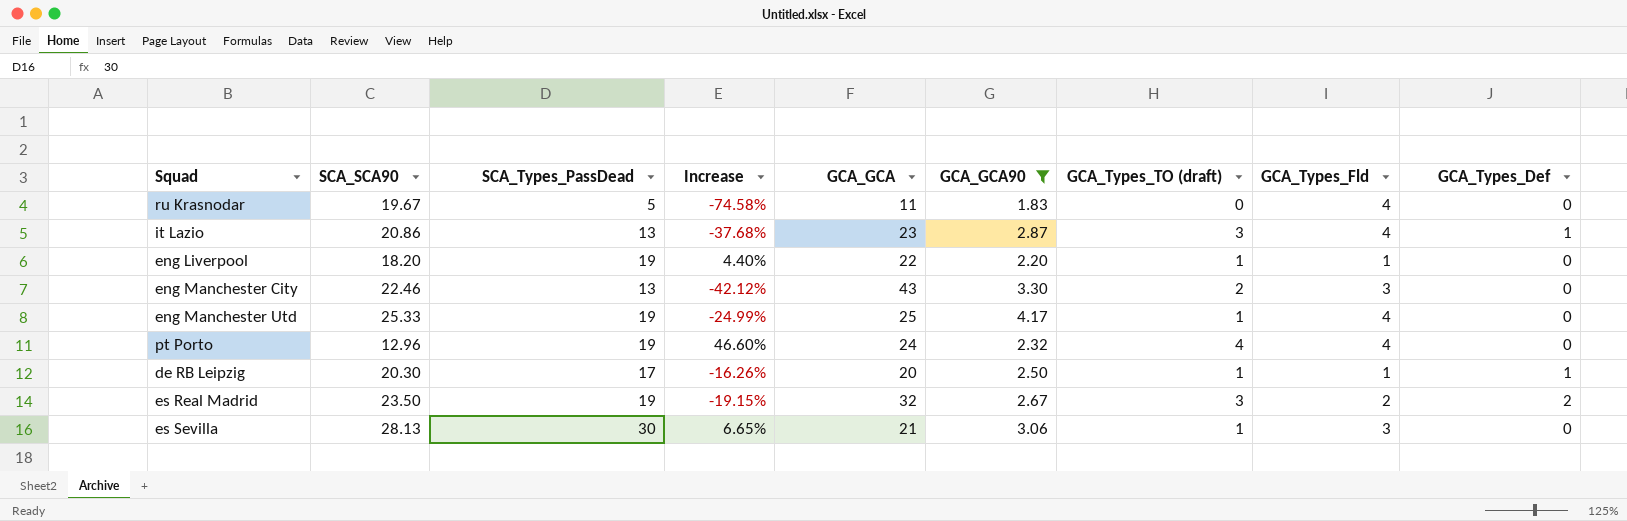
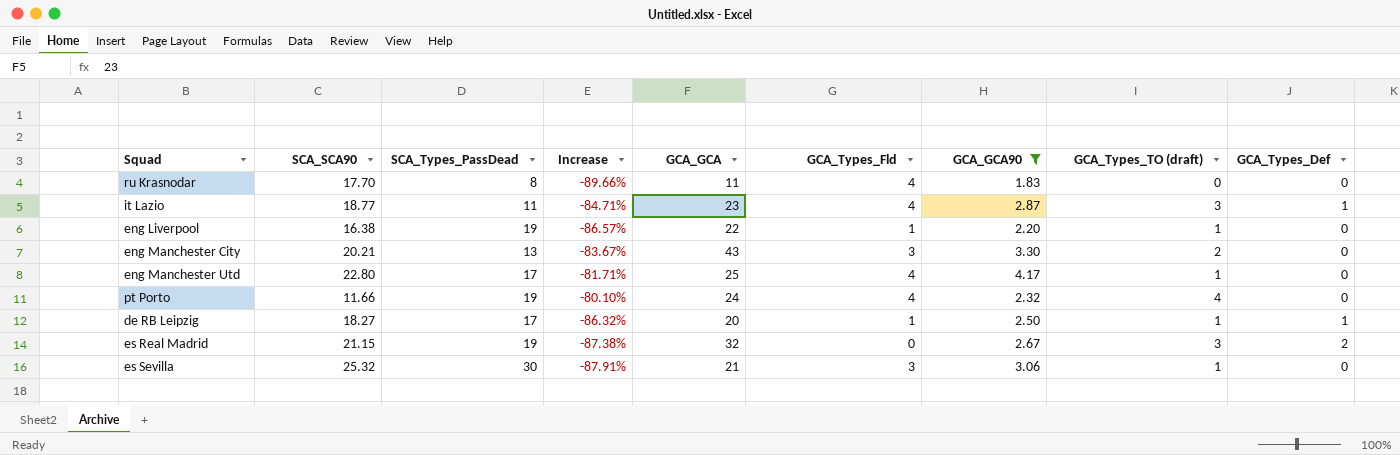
column Increase | formula: ([SCA_Types_PassDead] - [SCA_SCA90]) / [SCA_SCA90] -> ([GCA_GCA90] - [SCA_SCA90]) / [SCA_SCA90]
column GCA_Types_Fld | position: 8 -> 6
ru Krasnodar | SCA_SCA90: 19.67 -> 17.70
ru Krasnodar | SCA_Types_PassDead: 5 -> 8
it Lazio | SCA_SCA90: 20.86 -> 18.77
it Lazio | SCA_Types_PassDead: 13 -> 11
eng Liverpool | SCA_SCA90: 18.20 -> 16.38
eng Manchester City | SCA_SCA90: 22.46 -> 20.21
eng Manchester Utd | SCA_SCA90: 25.33 -> 22.80
eng Manchester Utd | SCA_Types_PassDead: 19 -> 17
pt Porto | SCA_SCA90: 12.96 -> 11.66
de RB Leipzig | SCA_SCA90: 20.30 -> 18.27
es Real Madrid | SCA_SCA90: 23.50 -> 21.15
es Real Madrid | GCA_Types_Fld: 2 -> 0
es Sevilla | SCA_SCA90: 28.13 -> 25.32

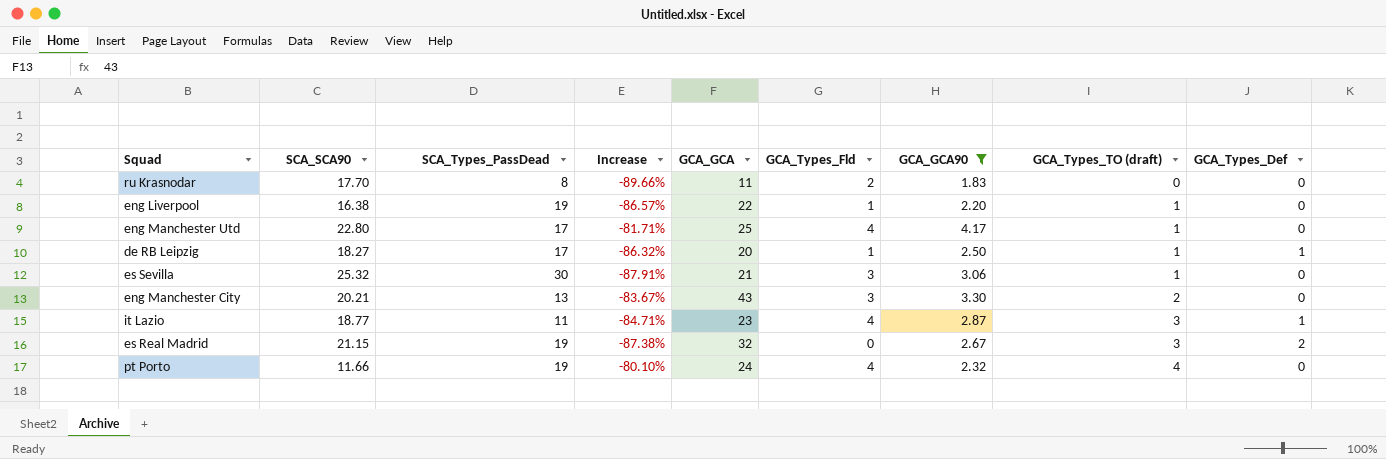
row order: none -> GCA_Types_TO (draft) ascending
ru Krasnodar | GCA_Types_Fld: 4 -> 2

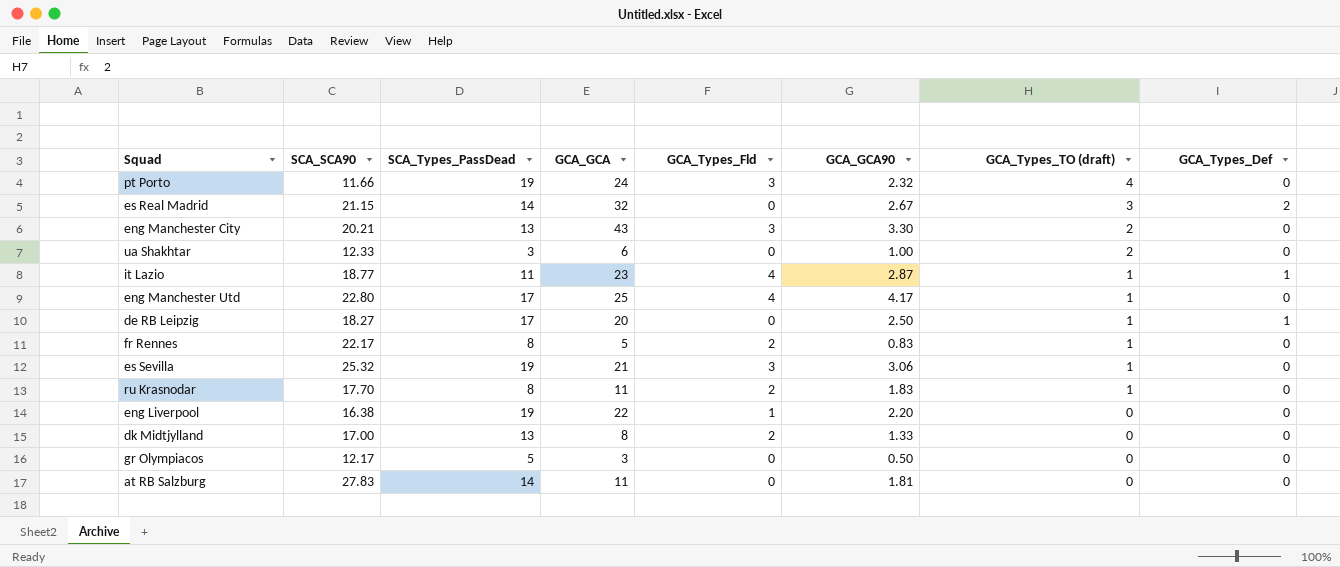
filter: GCA_GCA90 >= 1.83 -> none
row order: GCA_Types_TO (draft) ascending -> GCA_Types_TO (draft) descending
column Increase | formula: ([GCA_GCA90] - [SCA_SCA90]) / [SCA_SCA90] -> none
pt Porto | GCA_Types_Fld: 4 -> 3
es Real Madrid | SCA_Types_PassDead: 19 -> 14
it Lazio | GCA_Types_TO (draft): 3 -> 1
de RB Leipzig | GCA_Types_Fld: 1 -> 0
es Sevilla | SCA_Types_PassDead: 30 -> 19
ru Krasnodar | GCA_Types_TO (draft): 0 -> 1
eng Liverpool | GCA_Types_TO (draft): 1 -> 0

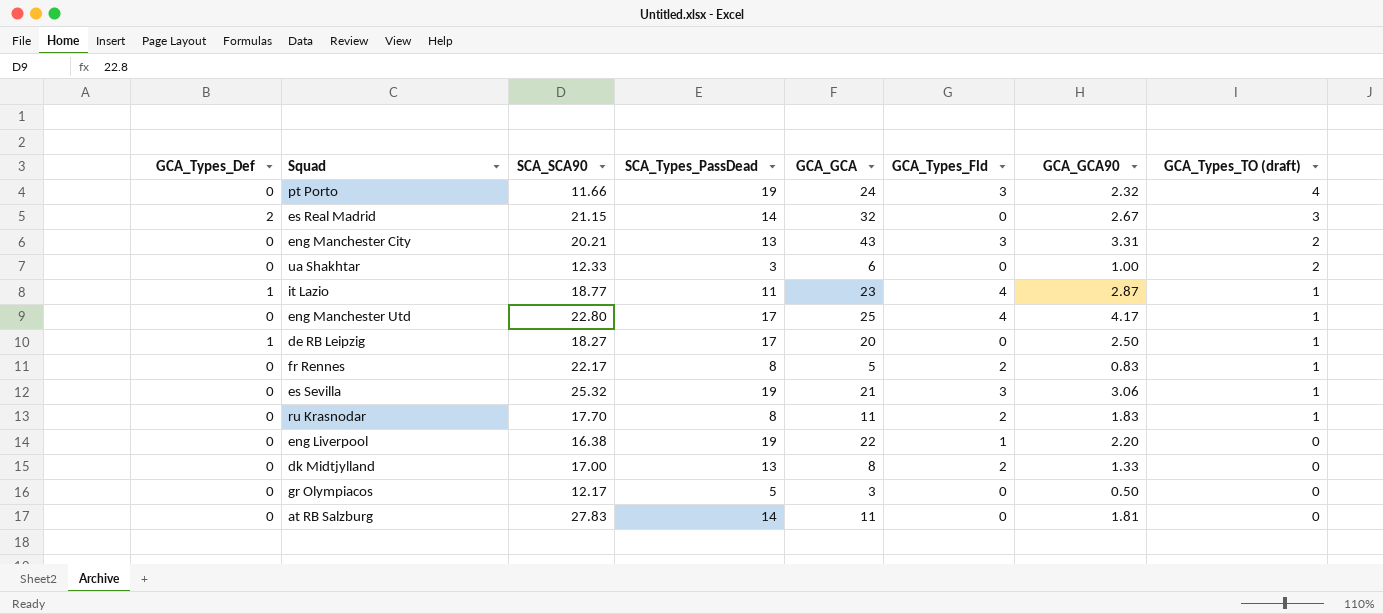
column GCA_Types_Def | position: 8 -> 1
eng Manchester City | GCA_GCA90: 3.30 -> 3.31

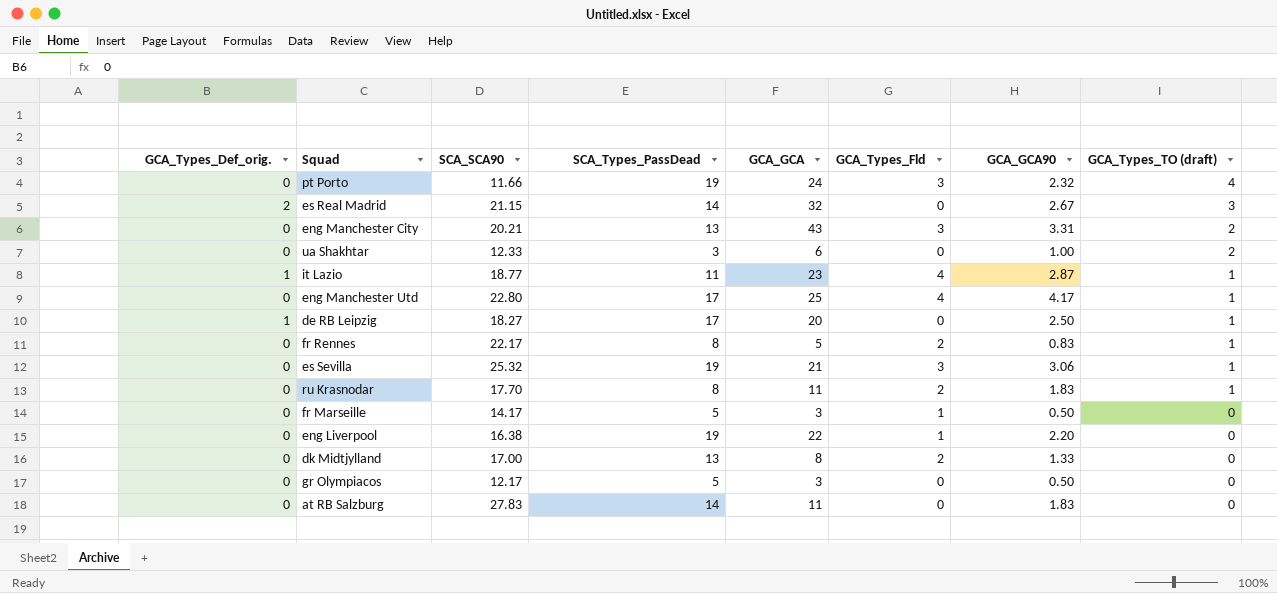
column name: GCA_Types_Def -> GCA_Types_Def_orig.
row fr Marseille: none -> 0 | 14.17 | 5 | 3 | 1 | 0.50 | 0
at RB Salzburg | GCA_GCA90: 1.81 -> 1.83

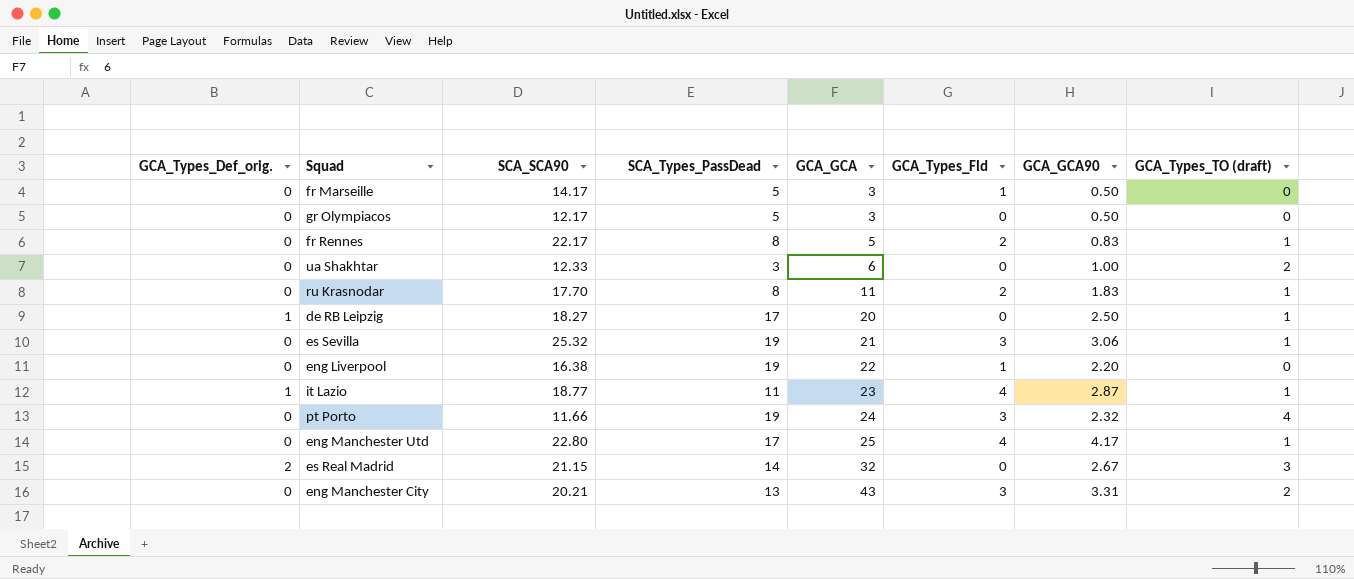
row order: GCA_Types_TO (draft) descending -> GCA_GCA ascending
row dk Midtjylland: 0 | 17.00 | 13 | 8 | 2 | 1.33 | 0 -> none
row at RB Salzburg: 0 | 27.83 | 14 | 11 | 0 | 1.83 | 0 -> none

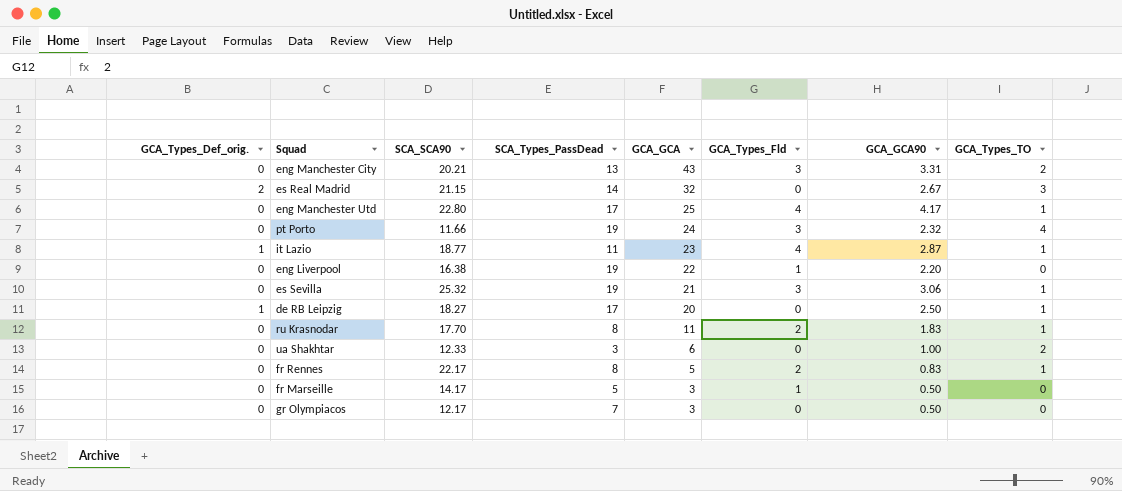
row order: GCA_GCA ascending -> GCA_GCA descending
column name: GCA_Types_TO (draft) -> GCA_Types_TO
gr Olympiacos | SCA_Types_PassDead: 5 -> 7

